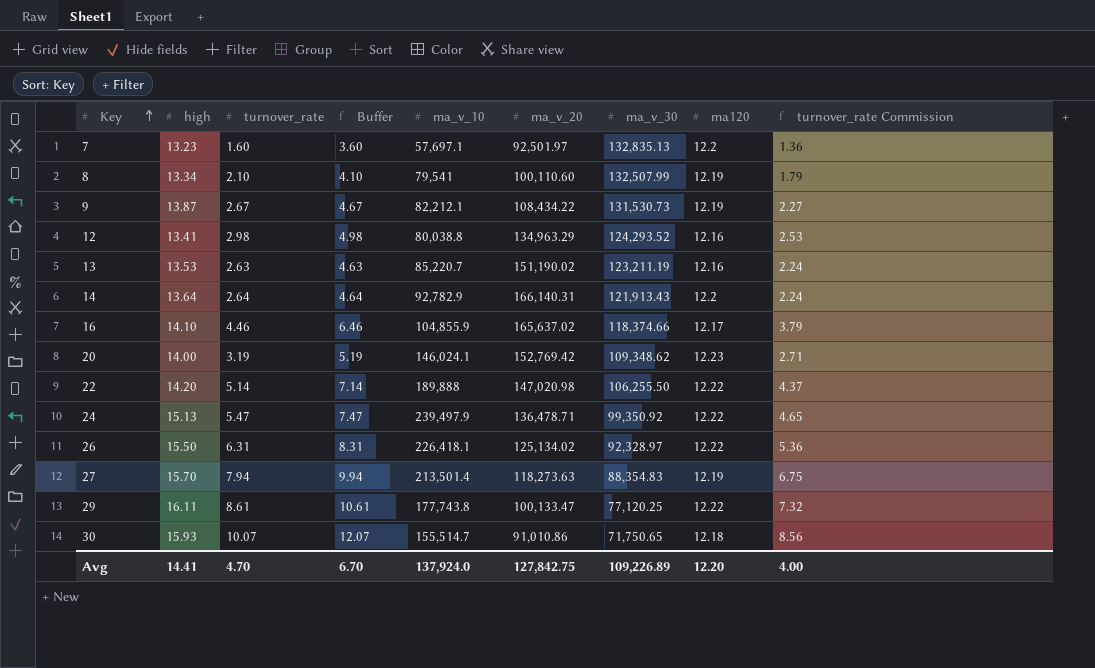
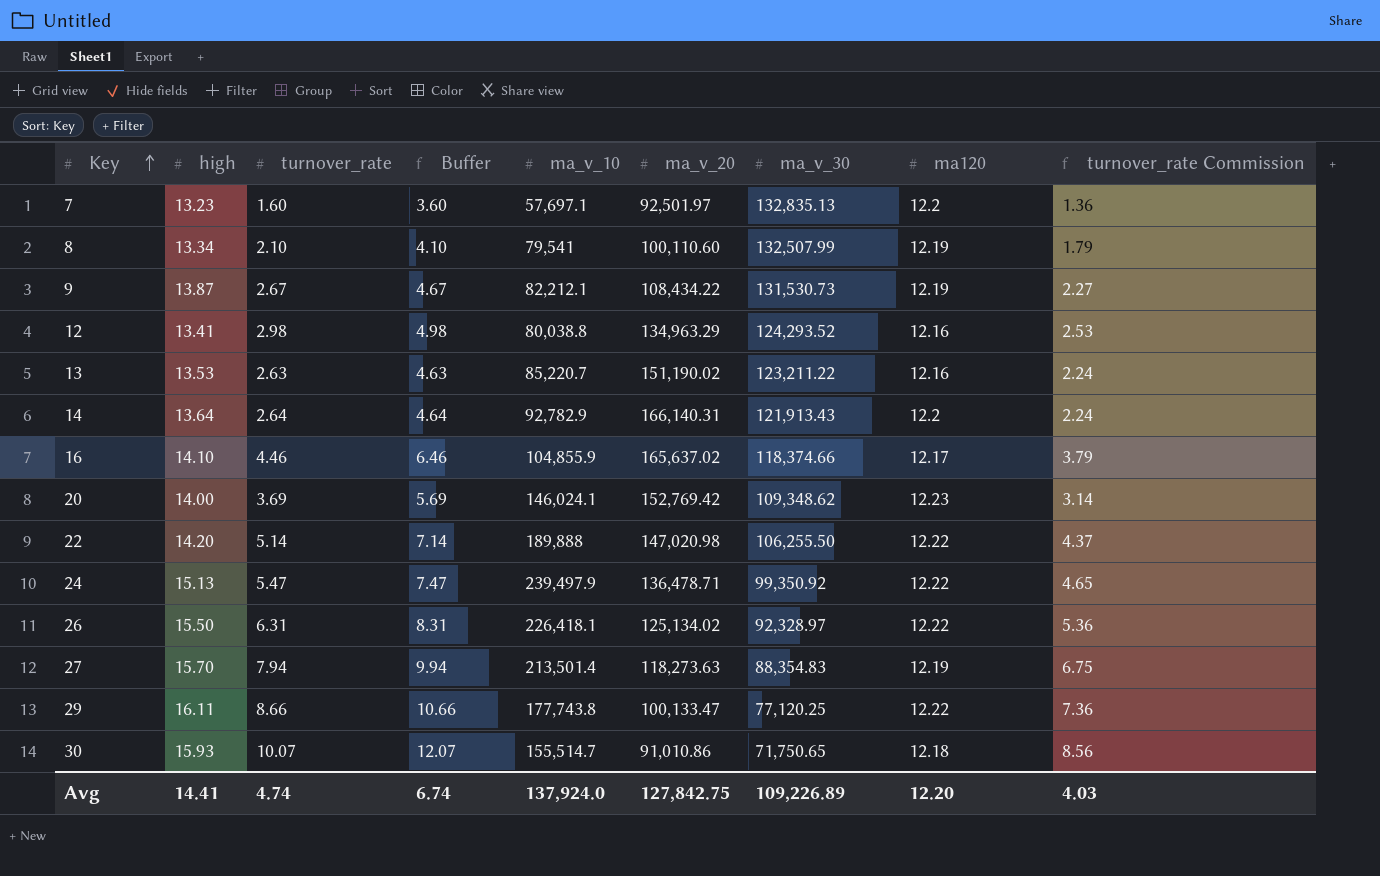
13 | ma_v_30: 123,211.19 -> 123,211.22
20 | turnover_rate: 3.19 -> 3.69
20 | Buffer: 5.19 -> 5.69
20 | turnover_rate Commission: 2.71 -> 3.14
29 | turnover_rate: 8.61 -> 8.66
29 | Buffer: 10.61 -> 10.66
29 | turnover_rate Commission: 7.32 -> 7.36
Avg | turnover_rate: 4.70 -> 4.74
Avg | Buffer: 6.70 -> 6.74
Avg | turnover_rate Commission: 4.00 -> 4.03

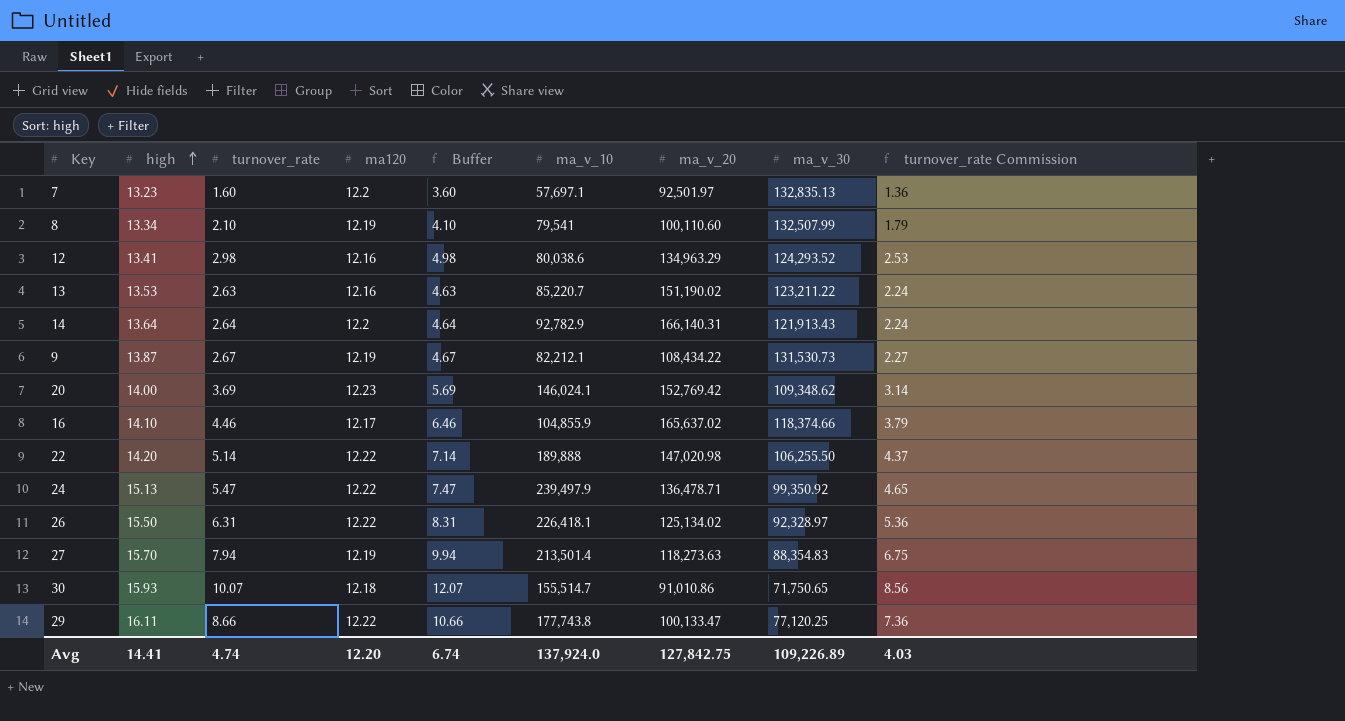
row order: Key ascending -> high ascending
column ma120 | position: 8 -> 4
12 | ma_v_10: 80,038.8 -> 80,038.6

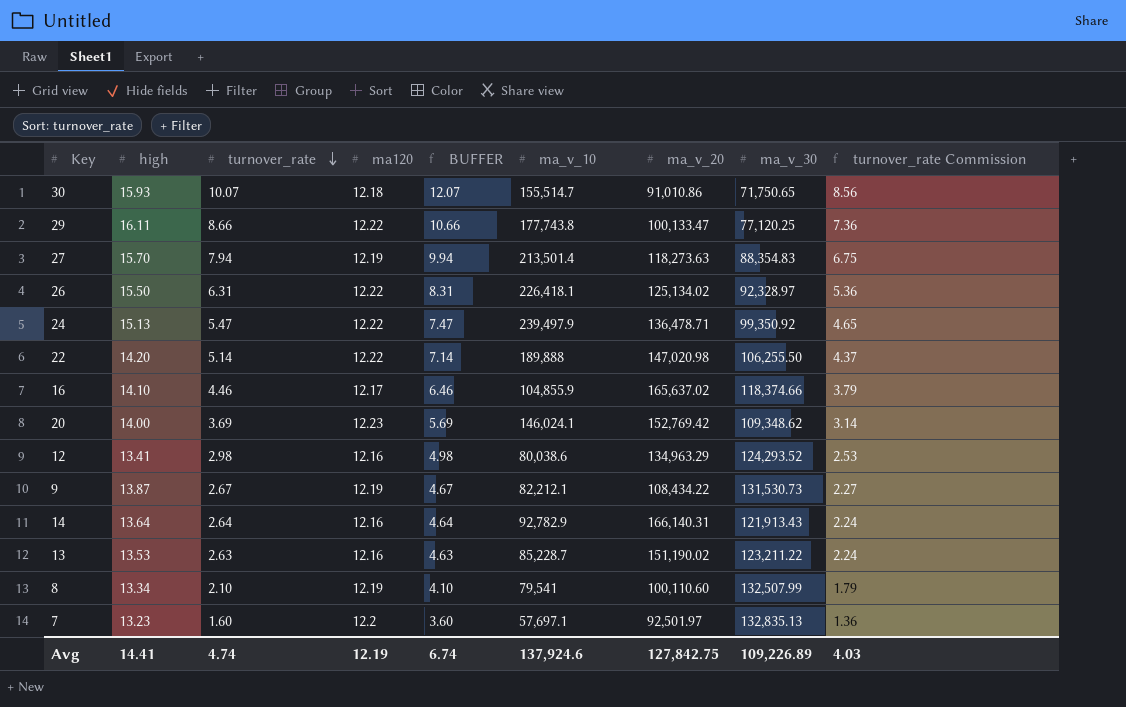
row order: high ascending -> turnover_rate descending
column name: Buffer -> BUFFER
14 | ma120: 12.2 -> 12.16
13 | ma_v_10: 85,220.7 -> 85,228.7
Avg | ma120: 12.20 -> 12.19
Avg | ma_v_10: 137,924.0 -> 137,924.6

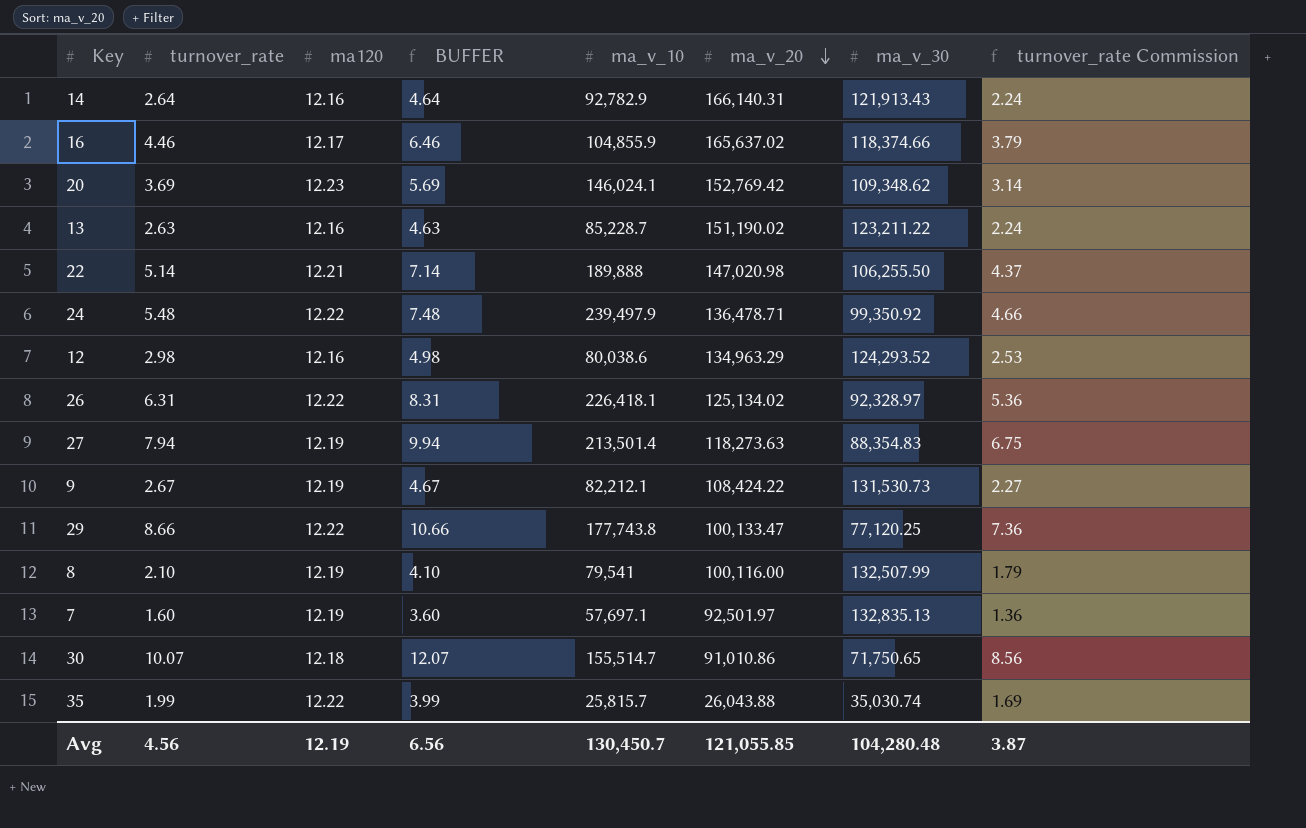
row order: turnover_rate descending -> ma_v_20 descending
column high | position: 2 -> none
22 | ma120: 12.22 -> 12.21
24 | turnover_rate: 5.47 -> 5.48
24 | BUFFER: 7.47 -> 7.48
24 | turnover_rate Commission: 4.65 -> 4.66
9 | ma_v_20: 108,434.22 -> 108,424.22
8 | ma_v_20: 100,110.60 -> 100,116.00
7 | ma120: 12.2 -> 12.19
row 35: none -> 1.99 | 12.22 | 3.99 | 25,815.7 | 26,043.88 | 35,030.74 | 1.69
Avg | turnover_rate: 4.74 -> 4.56
Avg | BUFFER: 6.74 -> 6.56
Avg | ma_v_10: 137,924.6 -> 130,450.7
Avg | ma_v_20: 127,842.75 -> 121,055.85
Avg | ma_v_30: 109,226.89 -> 104,280.48
Avg | turnover_rate Commission: 4.03 -> 3.87

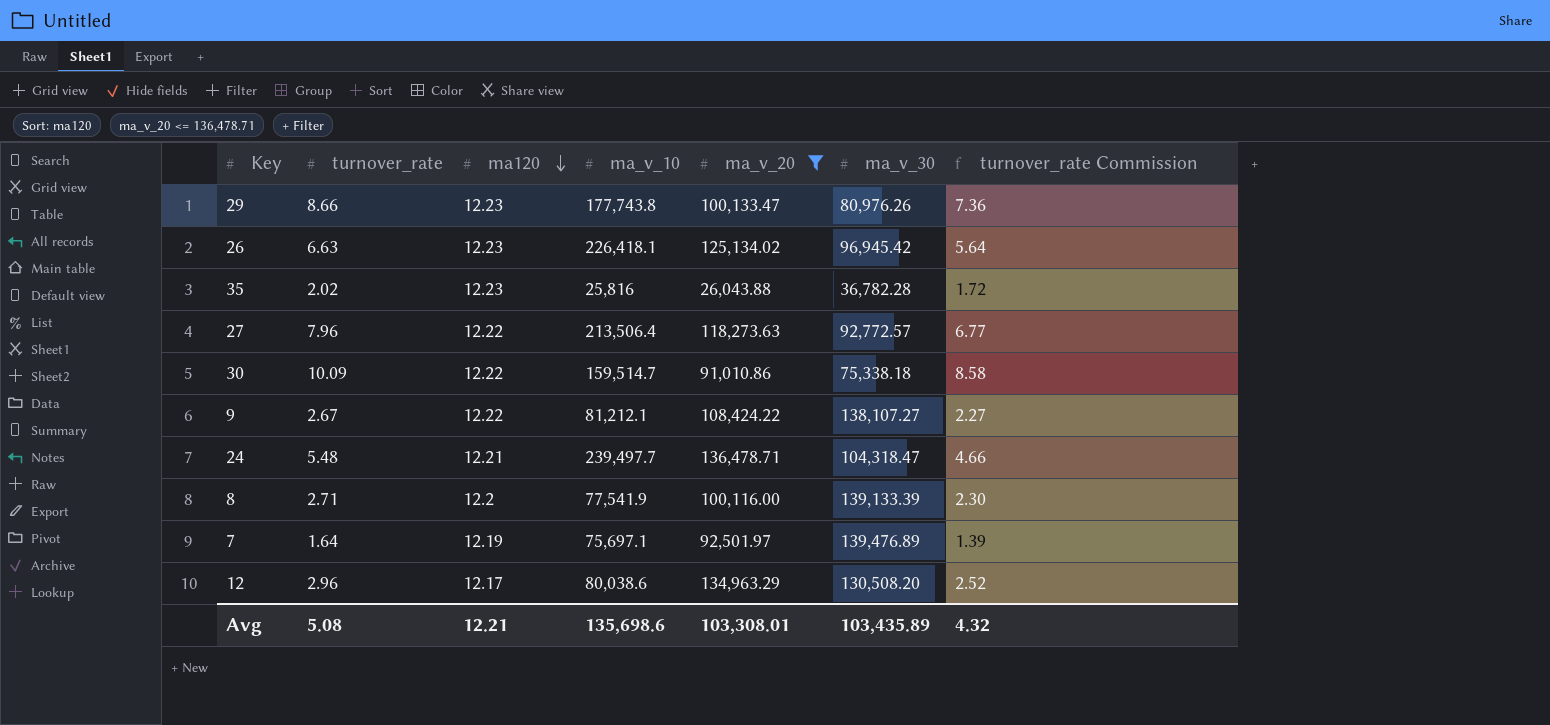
filter: none -> ma_v_20 <= 136,478.71
row order: ma_v_20 descending -> ma120 descending
column BUFFER | formula: [turnover_rate] + 2 -> none
29 | ma120: 12.22 -> 12.23
29 | ma_v_30: 77,120.25 -> 80,976.26
26 | turnover_rate: 6.31 -> 6.63
26 | ma120: 12.22 -> 12.23
26 | ma_v_30: 92,328.97 -> 96,945.42
26 | turnover_rate Commission: 5.36 -> 5.64
35 | turnover_rate: 1.99 -> 2.02
35 | ma120: 12.22 -> 12.23
35 | ma_v_10: 25,815.7 -> 25,816
35 | ma_v_30: 35,030.74 -> 36,782.28
35 | turnover_rate Commission: 1.69 -> 1.72
27 | turnover_rate: 7.94 -> 7.96
27 | ma120: 12.19 -> 12.22
27 | ma_v_10: 213,501.4 -> 213,506.4
27 | ma_v_30: 88,354.83 -> 92,772.57
27 | turnover_rate Commission: 6.75 -> 6.77
30 | turnover_rate: 10.07 -> 10.09
30 | ma120: 12.18 -> 12.22
30 | ma_v_10: 155,514.7 -> 159,514.7
30 | ma_v_30: 71,750.65 -> 75,338.18
30 | turnover_rate Commission: 8.56 -> 8.58
9 | ma120: 12.19 -> 12.22
9 | ma_v_10: 82,212.1 -> 81,212.1
9 | ma_v_30: 131,530.73 -> 138,107.27
24 | ma120: 12.22 -> 12.21
24 | ma_v_10: 239,497.9 -> 239,497.7
24 | ma_v_30: 99,350.92 -> 104,318.47
8 | turnover_rate: 2.10 -> 2.71
8 | ma120: 12.19 -> 12.2
8 | ma_v_10: 79,541 -> 77,541.9
8 | ma_v_30: 132,507.99 -> 139,133.39
8 | turnover_rate Commission: 1.79 -> 2.30
7 | turnover_rate: 1.60 -> 1.64
7 | ma_v_10: 57,697.1 -> 75,697.1
7 | ma_v_30: 132,835.13 -> 139,476.89
7 | turnover_rate Commission: 1.36 -> 1.39
12 | turnover_rate: 2.98 -> 2.96
12 | ma120: 12.16 -> 12.17
12 | ma_v_30: 124,293.52 -> 130,508.20
12 | turnover_rate Commission: 2.53 -> 2.52
Avg | turnover_rate: 4.56 -> 5.08
Avg | ma120: 12.19 -> 12.21
Avg | ma_v_10: 130,450.7 -> 135,698.6
Avg | ma_v_20: 121,055.85 -> 103,308.01
Avg | ma_v_30: 104,280.48 -> 103,435.89
Avg | turnover_rate Commission: 3.87 -> 4.32

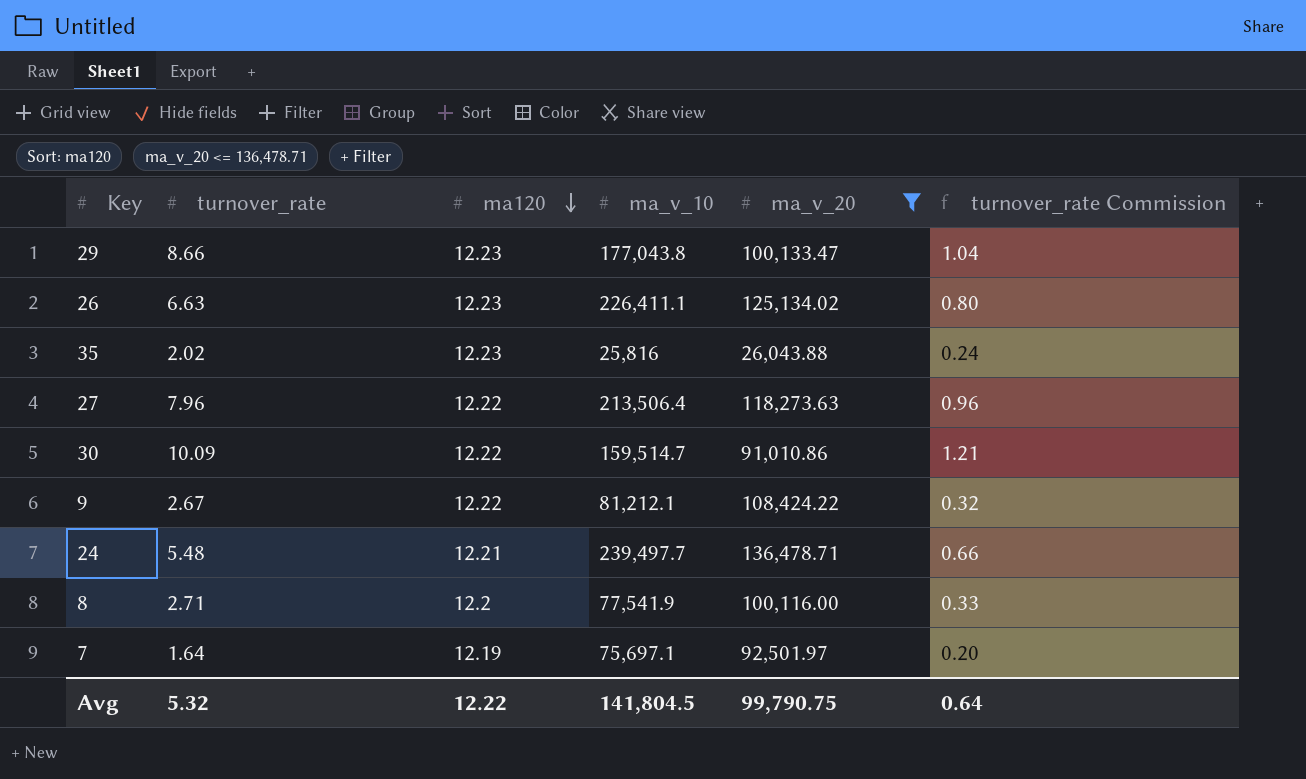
column ma_v_30 | position: 6 -> none
column turnover_rate Commission | formula: [turnover_rate] * 0.85 -> [turnover_rate] * 0.12
row 12: 2.96 | 12.17 | 80,038.6 | 134,963.29 | 130,508.20 | 2.52 -> none
29 | ma_v_10: 177,743.8 -> 177,043.8
26 | ma_v_10: 226,418.1 -> 226,411.1
Avg | turnover_rate: 5.08 -> 5.32
Avg | ma120: 12.21 -> 12.22
Avg | ma_v_10: 135,698.6 -> 141,804.5
Avg | ma_v_20: 103,308.01 -> 99,790.75
Avg | turnover_rate Commission: 4.32 -> 0.64

